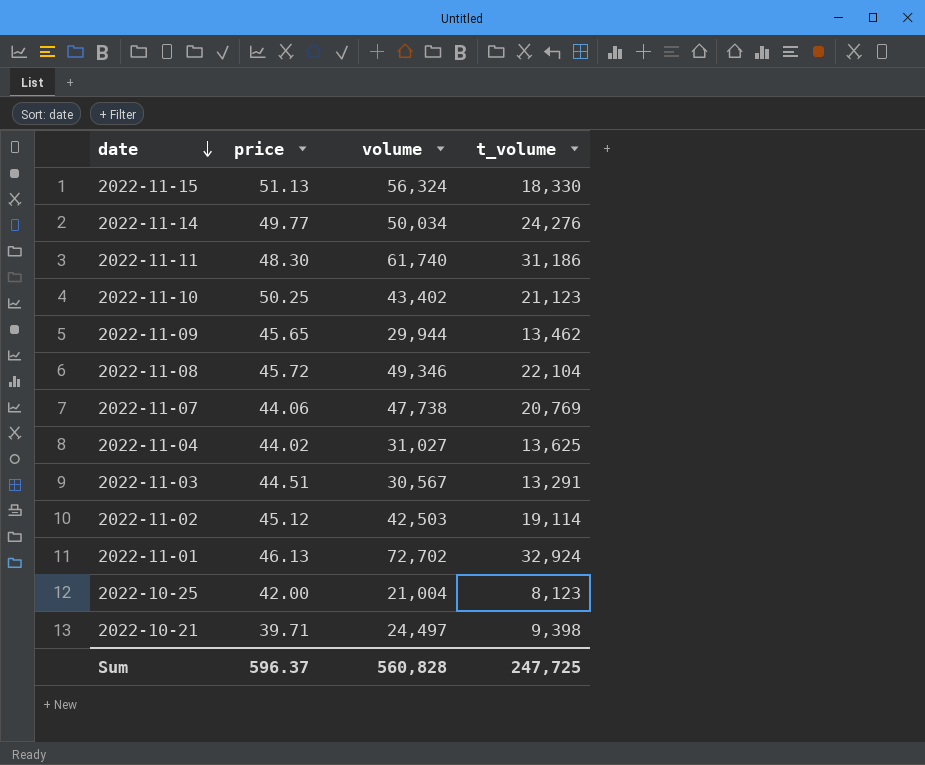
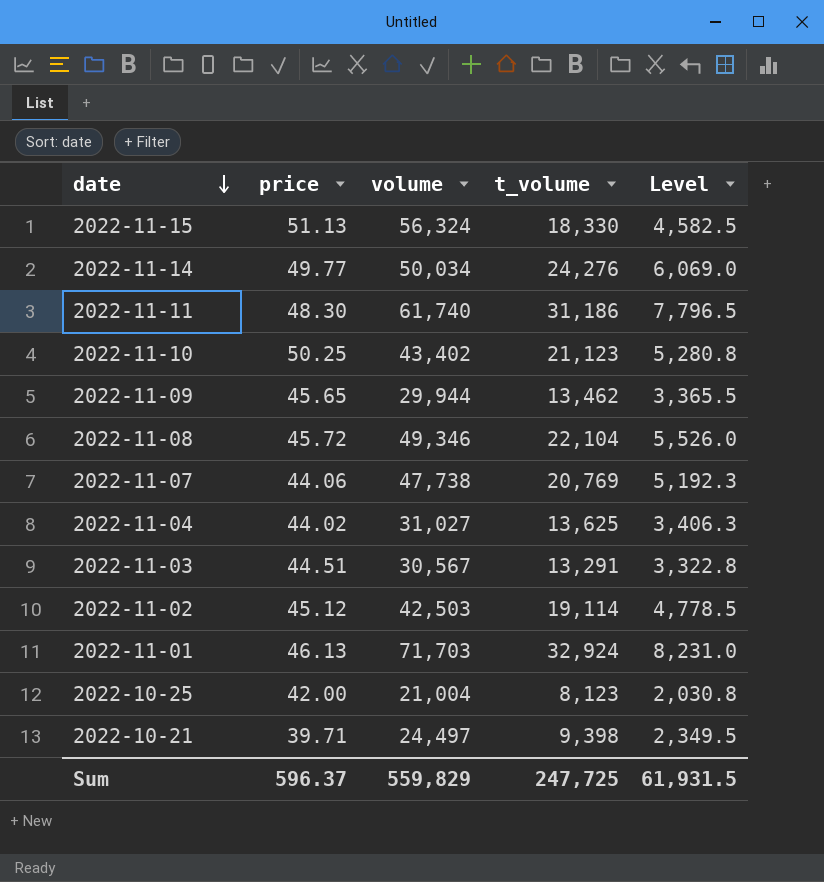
column Level | formula: none -> [t_volume] * 0.25
2022-11-01 | volume: 72,702 -> 71,703
Sum | volume: 560,828 -> 559,829

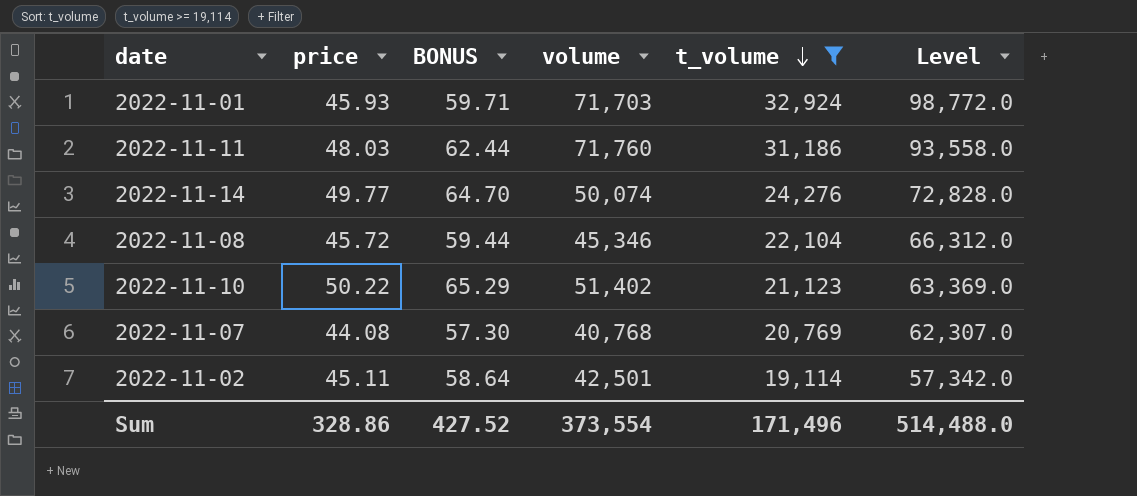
filter: none -> t_volume >= 19,114
row order: date descending -> t_volume descending
column BONUS | formula: none -> [price] * 1.3
column Level | formula: [t_volume] * 0.25 -> [t_volume] * 3
2022-11-01 | price: 46.13 -> 45.93
2022-11-11 | price: 48.30 -> 48.03
2022-11-11 | volume: 61,740 -> 71,760
2022-11-14 | volume: 50,034 -> 50,074
2022-11-08 | volume: 49,346 -> 45,346
2022-11-10 | price: 50.25 -> 50.22
2022-11-10 | volume: 43,402 -> 51,402
2022-11-07 | price: 44.06 -> 44.08
2022-11-07 | volume: 47,738 -> 40,768
2022-11-02 | price: 45.12 -> 45.11
2022-11-02 | volume: 42,503 -> 42,501
Sum | price: 596.37 -> 328.86
Sum | volume: 559,829 -> 373,554
Sum | t_volume: 247,725 -> 171,496
Sum | Level: 61,931.5 -> 514,488.0

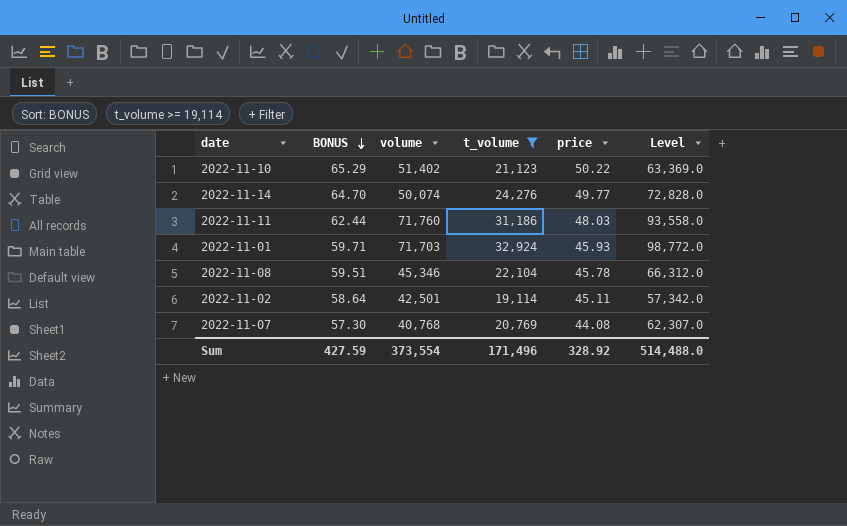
row order: t_volume descending -> BONUS descending
column price | position: 2 -> 5
2022-11-08 | BONUS: 59.44 -> 59.51
2022-11-08 | price: 45.72 -> 45.78
Sum | BONUS: 427.52 -> 427.59
Sum | price: 328.86 -> 328.92

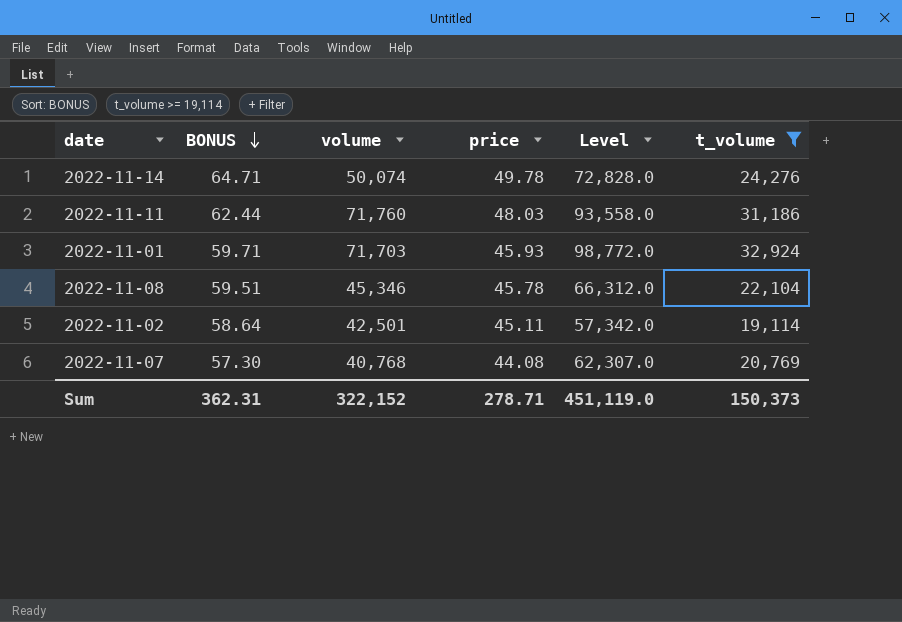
column t_volume | position: 4 -> 6
row 2022-11-10: 65.29 | 51,402 | 21,123 | 50.22 | 63,369.0 -> none
2022-11-14 | BONUS: 64.70 -> 64.71
2022-11-14 | price: 49.77 -> 49.78
Sum | BONUS: 427.59 -> 362.31
Sum | volume: 373,554 -> 322,152
Sum | price: 328.92 -> 278.71
Sum | Level: 514,488.0 -> 451,119.0
Sum | t_volume: 171,496 -> 150,373

